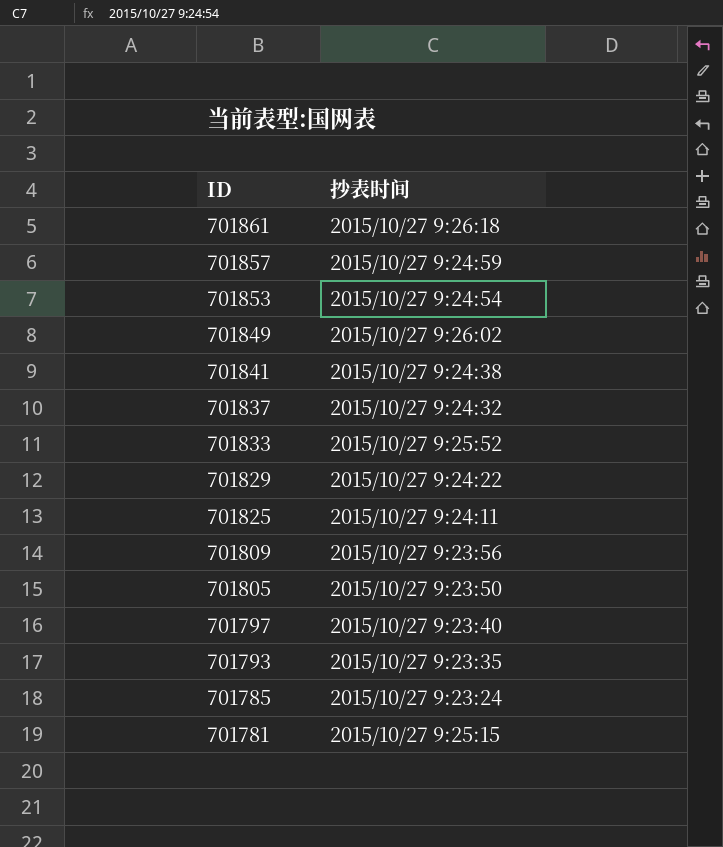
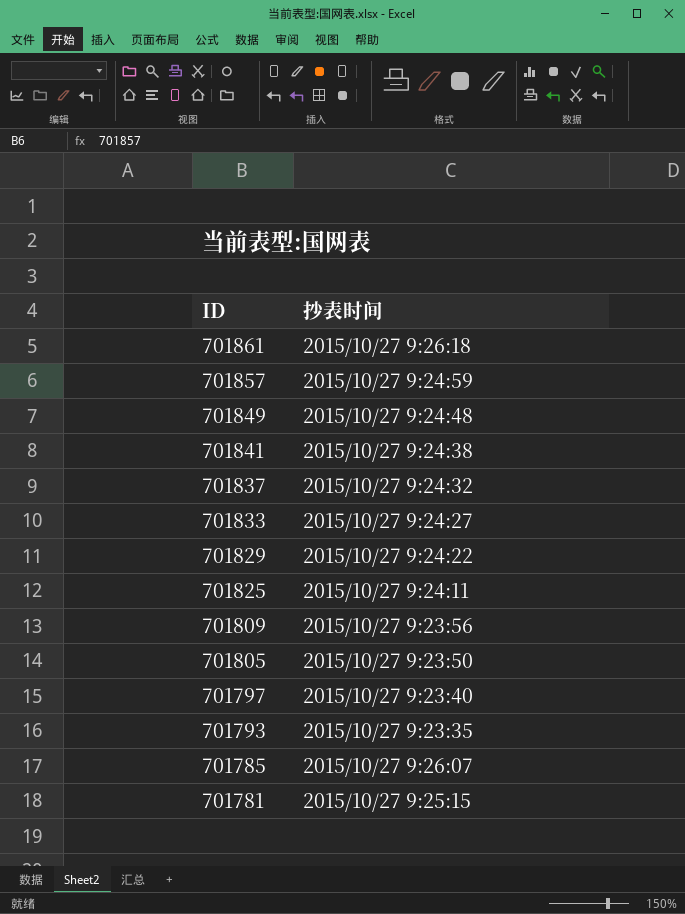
row 701853: 2015/10/27 9:24:54 -> none
701849 | 抄表时间: 2015/10/27 9:26:02 -> 2015/10/27 9:24:48
701833 | 抄表时间: 2015/10/27 9:25:52 -> 2015/10/27 9:24:27
701785 | 抄表时间: 2015/10/27 9:23:24 -> 2015/10/27 9:26:07

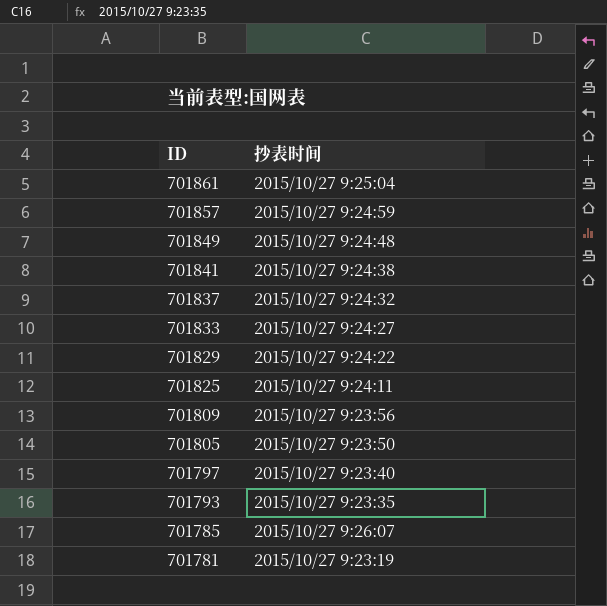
701861 | 抄表时间: 2015/10/27 9:26:18 -> 2015/10/27 9:25:04
701781 | 抄表时间: 2015/10/27 9:25:15 -> 2015/10/27 9:23:19

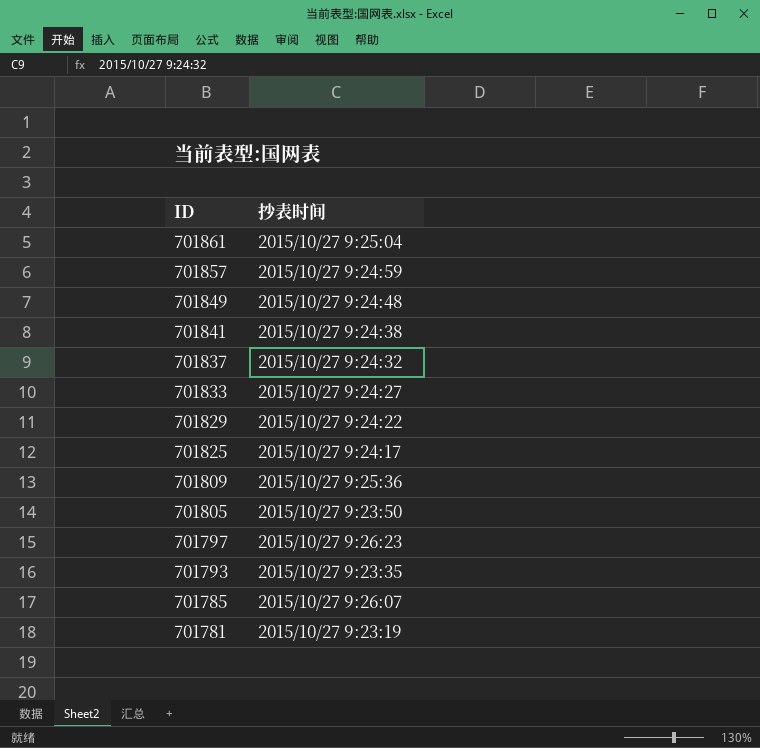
701825 | 抄表时间: 2015/10/27 9:24:11 -> 2015/10/27 9:24:17
701809 | 抄表时间: 2015/10/27 9:23:56 -> 2015/10/27 9:25:36
701797 | 抄表时间: 2015/10/27 9:23:40 -> 2015/10/27 9:26:23

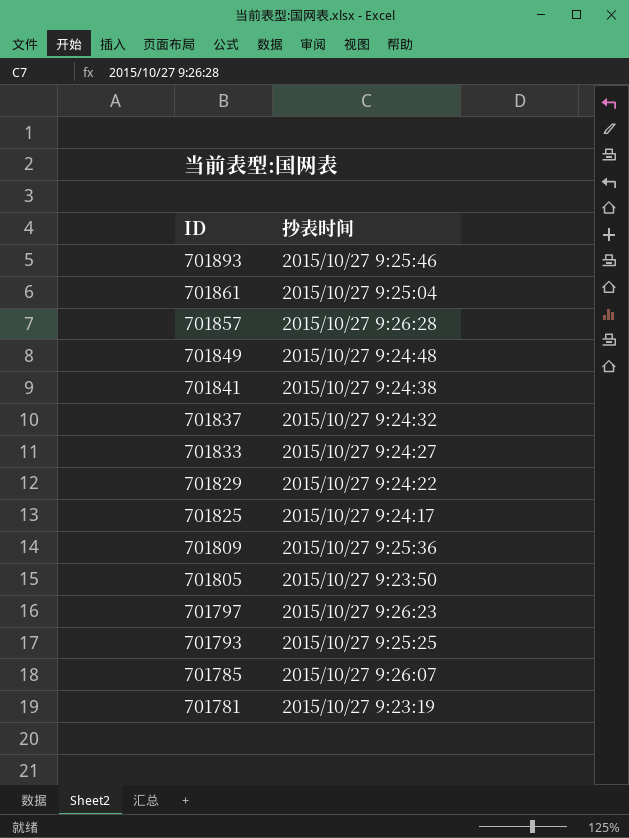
row 701893: none -> 2015/10/27 9:25:46
701857 | 抄表时间: 2015/10/27 9:24:59 -> 2015/10/27 9:26:28
701793 | 抄表时间: 2015/10/27 9:23:35 -> 2015/10/27 9:25:25

